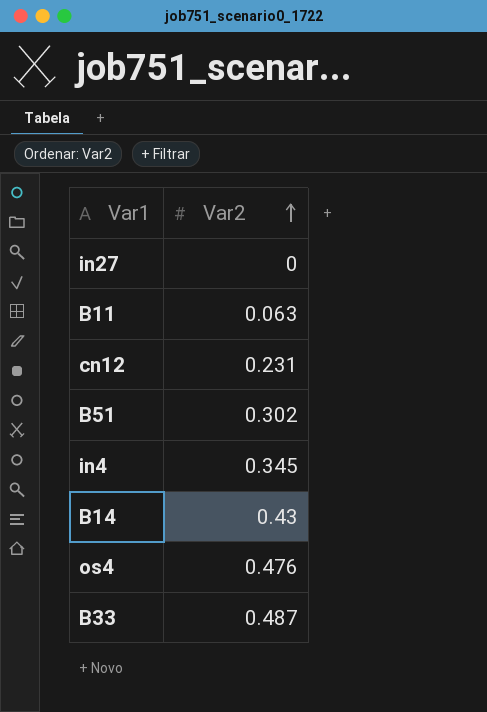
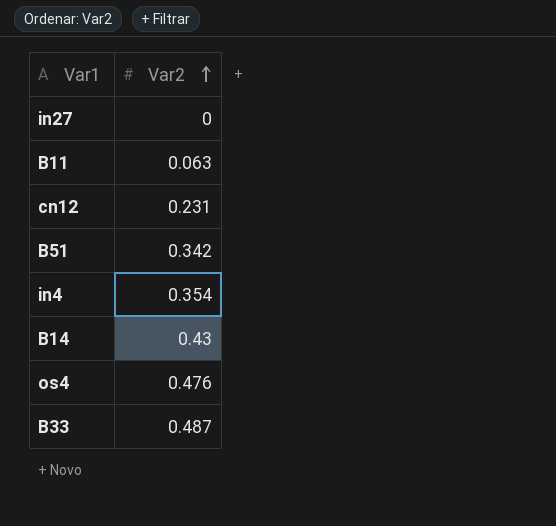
B51 | Var2: 0.302 -> 0.342
in4 | Var2: 0.345 -> 0.354

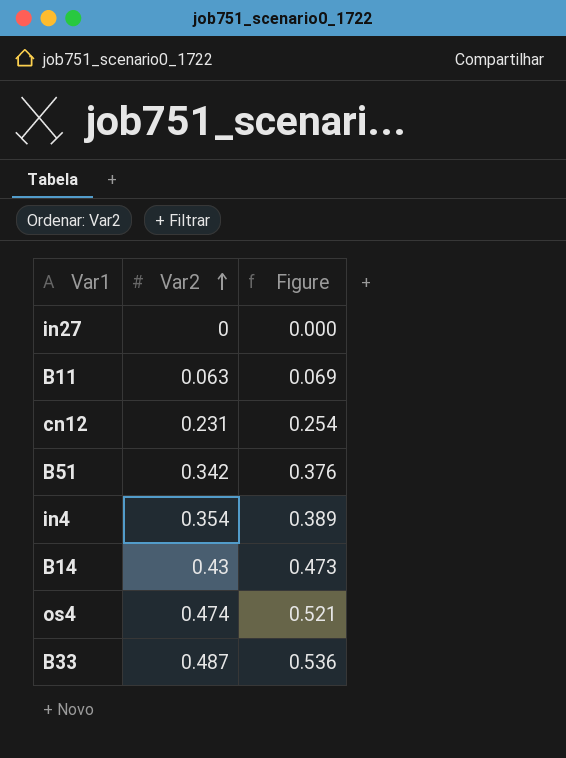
column Figure | formula: none -> [Var2] * 1.1
os4 | Var2: 0.476 -> 0.474

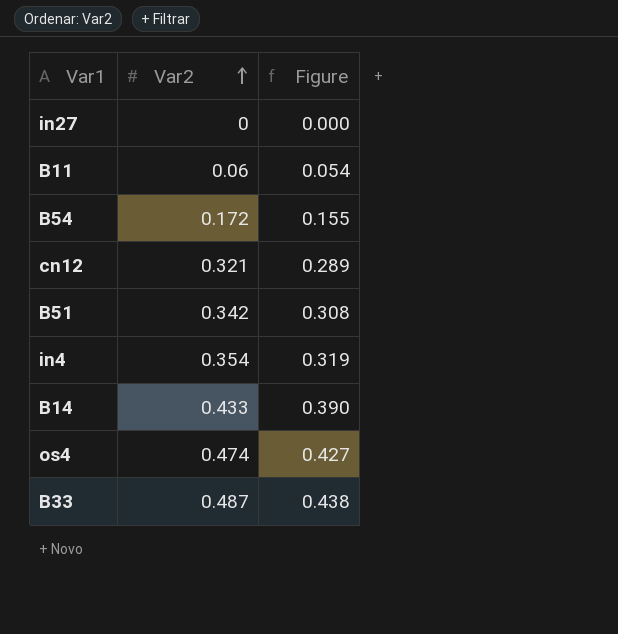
column Figure | formula: [Var2] * 1.1 -> [Var2] * 0.9
B11 | Var2: 0.063 -> 0.06
row B54: none -> 0.172 | 0.155
cn12 | Var2: 0.231 -> 0.321
B14 | Var2: 0.43 -> 0.433

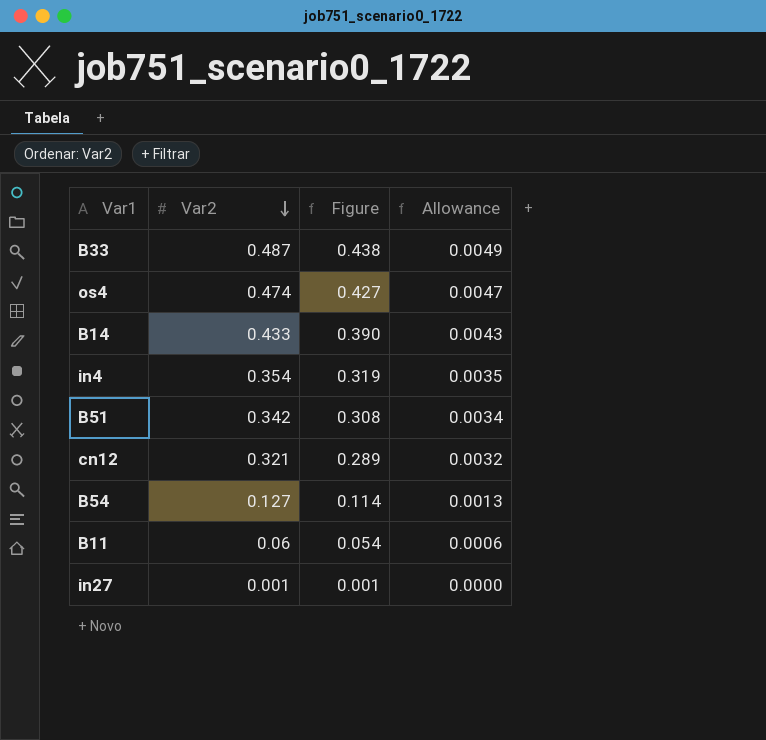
row order: Var2 ascending -> Var2 descending
column Allowance | formula: none -> [Var2] * 0.01
B54 | Var2: 0.172 -> 0.127
B54 | Figure: 0.155 -> 0.114
in27 | Var2: 0 -> 0.001
in27 | Figure: 0.000 -> 0.001

